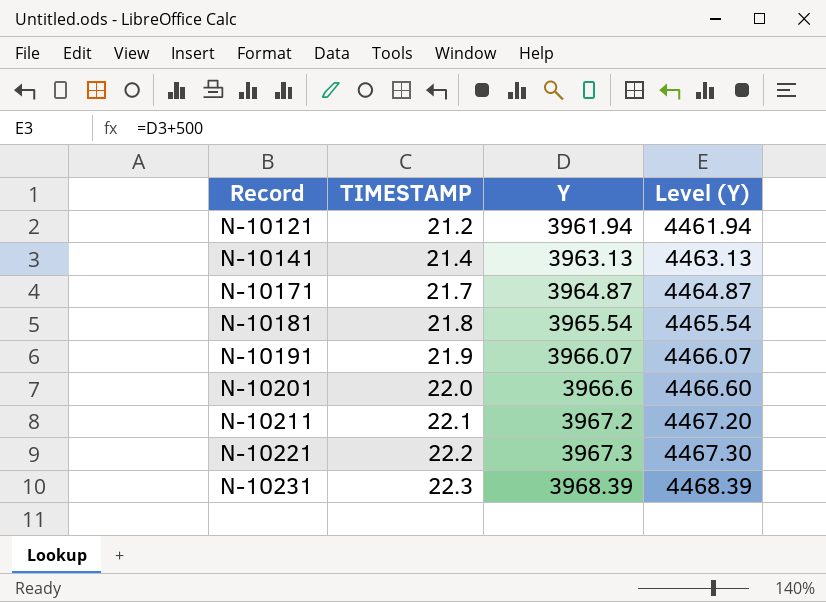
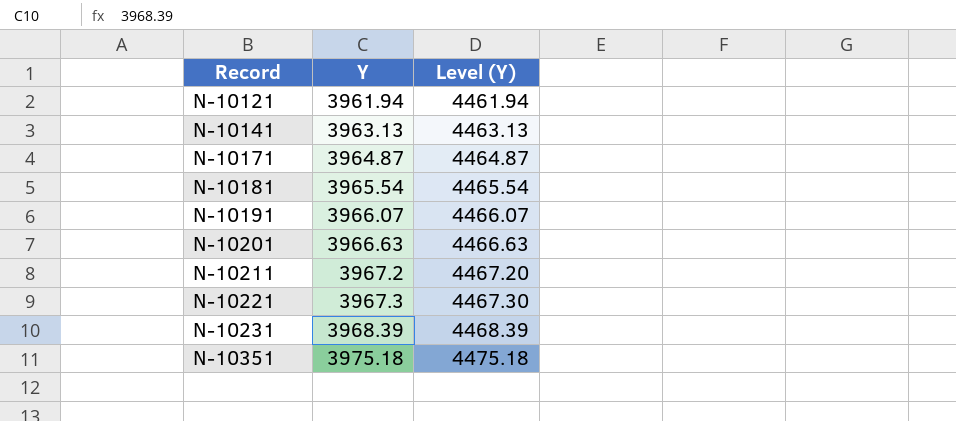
column TIMESTAMP | position: 2 -> none
N-10201 | Y: 3966.6 -> 3966.63
N-10201 | Level (Y): 4466.60 -> 4466.63
row N-10351: none -> 3975.18 | 4475.18

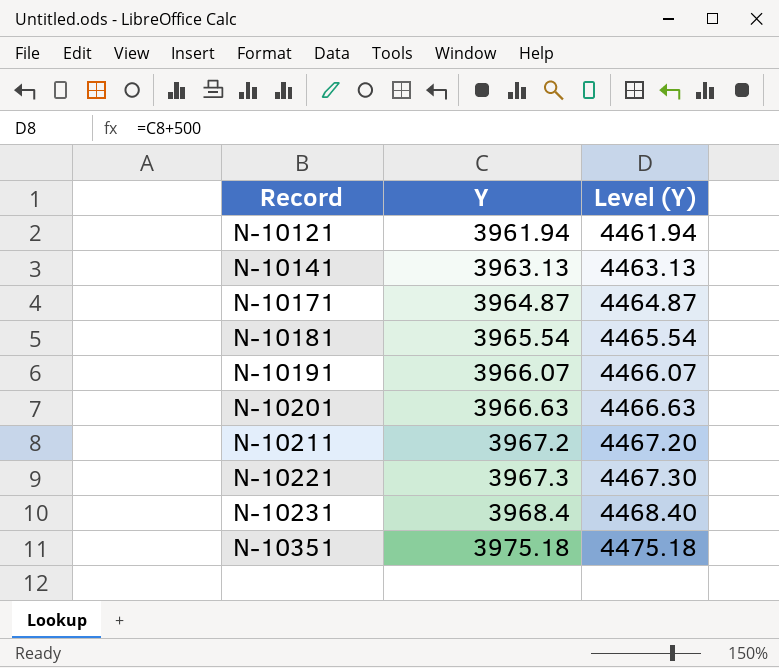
N-10231 | Y: 3968.39 -> 3968.4
N-10231 | Level (Y): 4468.39 -> 4468.40

